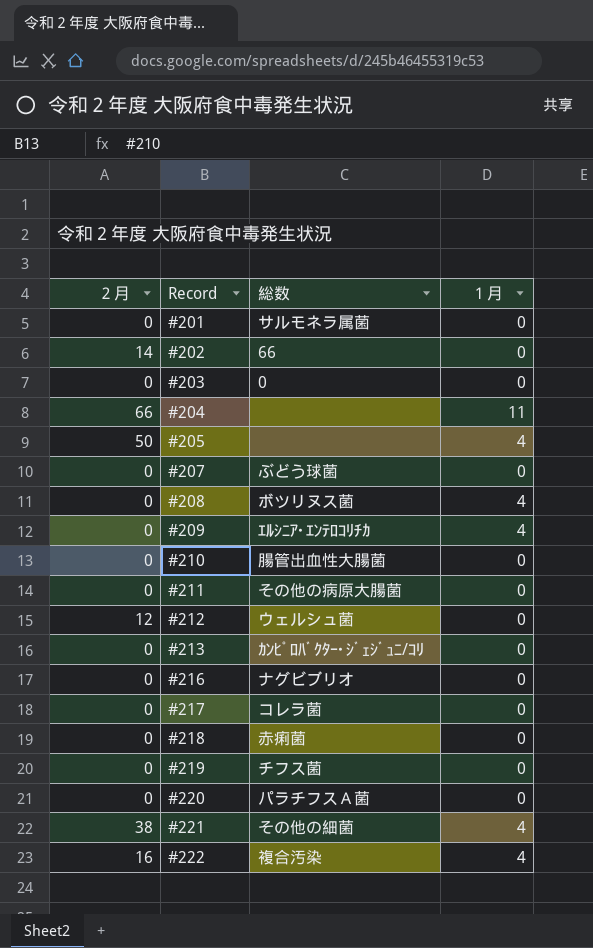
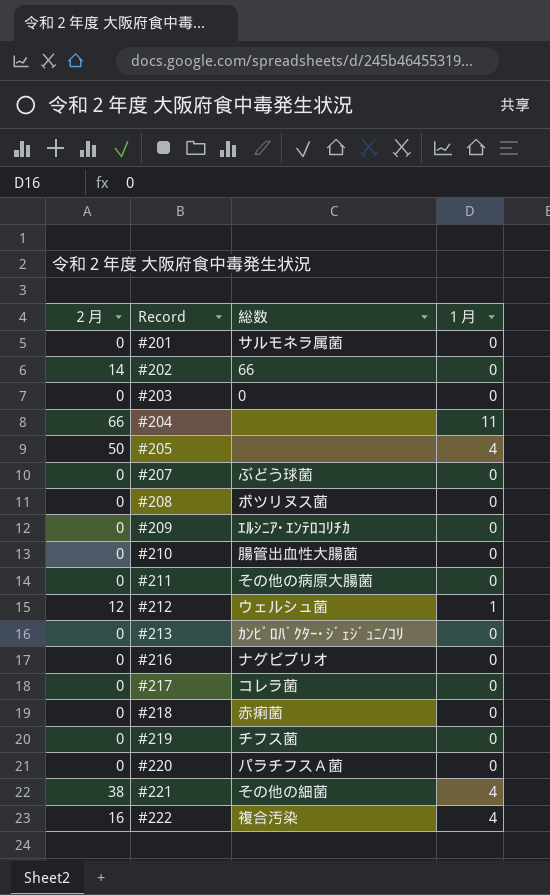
#208 | １月: 4 -> 0
#209 | １月: 4 -> 0
#212 | １月: 0 -> 1

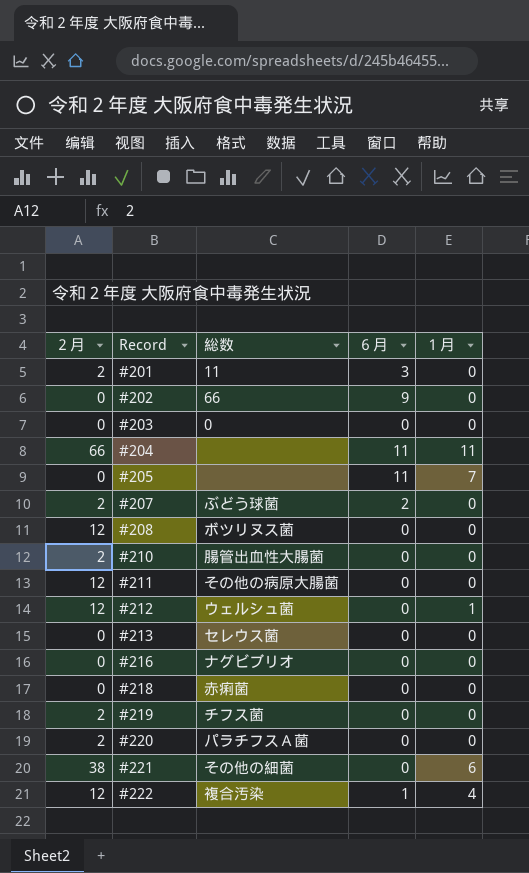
column ６月 | position: none -> 4
row #209: 0 | ｴﾙｼﾆｱ･ｴﾝﾃﾛｺﾘﾁｶ | 0 -> none
row #217: 0 | コレラ菌 | 0 -> none
#201 | ２月: 0 -> 2
#201 | 総数: サルモネラ属菌 -> 11
#202 | ２月: 14 -> 0
#205 | ２月: 50 -> 0
#205 | １月: 4 -> 7
#207 | ２月: 0 -> 2
#208 | ２月: 0 -> 12
#210 | ２月: 0 -> 2
#211 | ２月: 0 -> 12
#213 | 総数: ｶﾝﾋﾟﾛﾊﾞｸﾀｰ･ｼﾞｪｼﾞｭﾆ/ｺﾘ -> セレウス菌
#219 | ２月: 0 -> 2
#220 | ２月: 0 -> 2
#221 | １月: 4 -> 6
#222 | ２月: 16 -> 12

